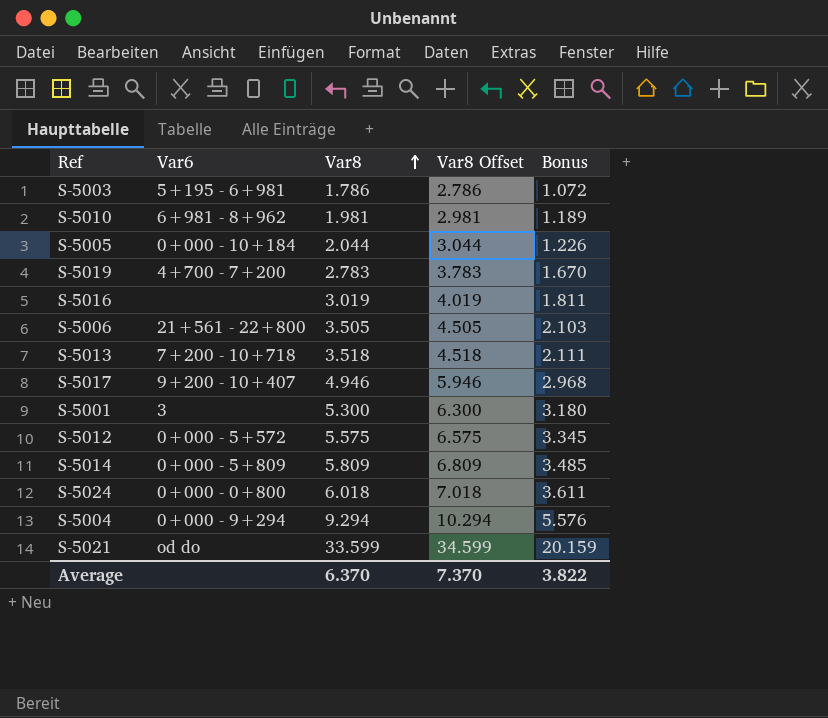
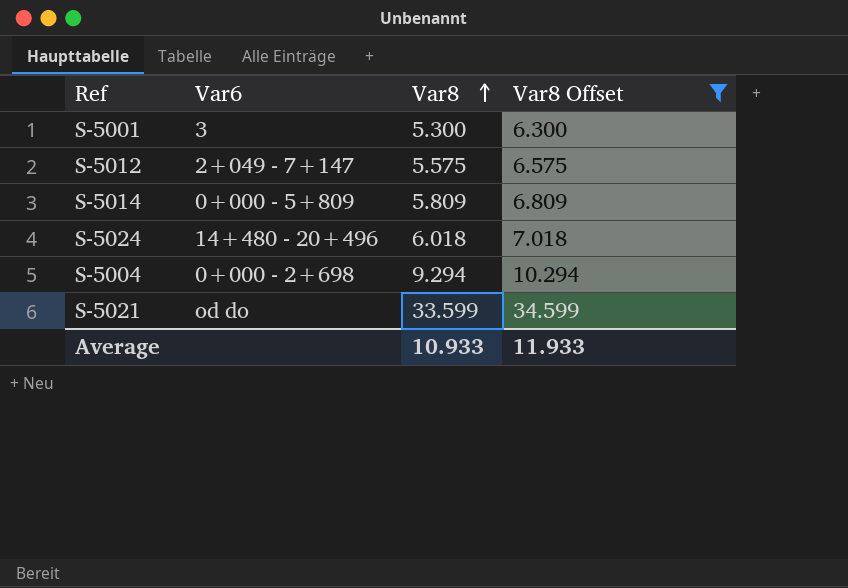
filter: none -> Var8 Offset >= 6.300
column Bonus | formula: [Var8] * 0.6 -> none
S-5012 | Var6: 0+000 - 5+572 -> 2+049 - 7+147
S-5024 | Var6: 0+000 - 0+800 -> 14+480 - 20+496
S-5004 | Var6: 0+000 - 9+294 -> 0+000 - 2+698
Average | Var8: 6.370 -> 10.933
Average | Var8 Offset: 7.370 -> 11.933

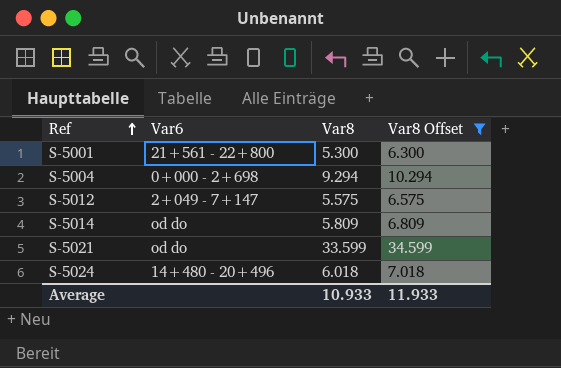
row order: Var8 ascending -> Ref ascending
S-5001 | Var6: 3 -> 21+561 - 22+800
S-5014 | Var6: 0+000 - 5+809 -> od do

